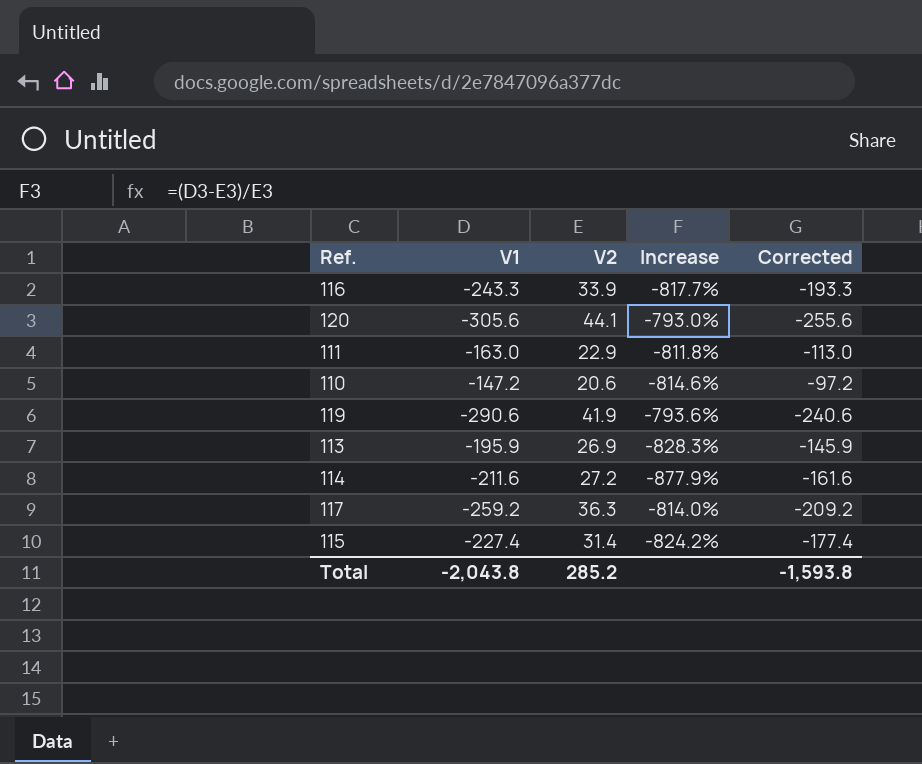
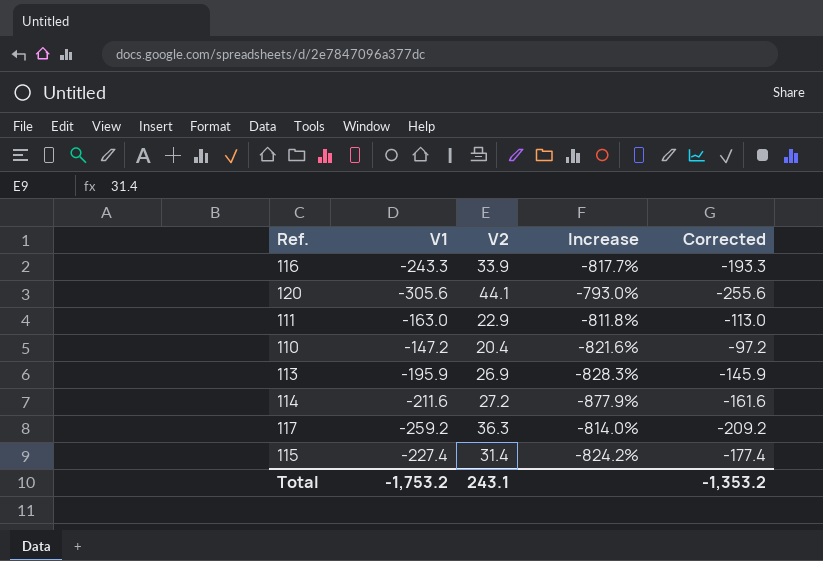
row 119: -290.6 | 41.9 | -793.6% | -240.6 -> none
110 | V2: 20.6 -> 20.4
110 | Increase: -814.6% -> -821.6%
Total | V1: -2,043.8 -> -1,753.2
Total | V2: 285.2 -> 243.1
Total | Corrected: -1,593.8 -> -1,353.2

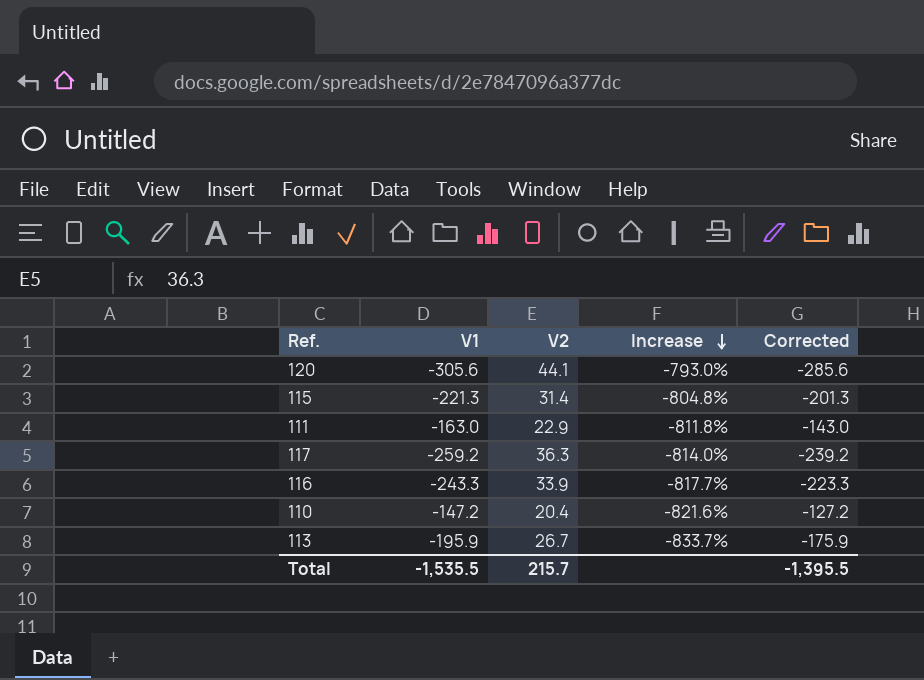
row order: none -> Increase descending
column Corrected | formula: [V1] + 50 -> [V1] + 20
row 114: -211.6 | 27.2 | -877.9% | -161.6 -> none
115 | V1: -227.4 -> -221.3
115 | Increase: -824.2% -> -804.8%
113 | V2: 26.9 -> 26.7
113 | Increase: -828.3% -> -833.7%
Total | V1: -1,753.2 -> -1,535.5
Total | V2: 243.1 -> 215.7
Total | Corrected: -1,353.2 -> -1,395.5

